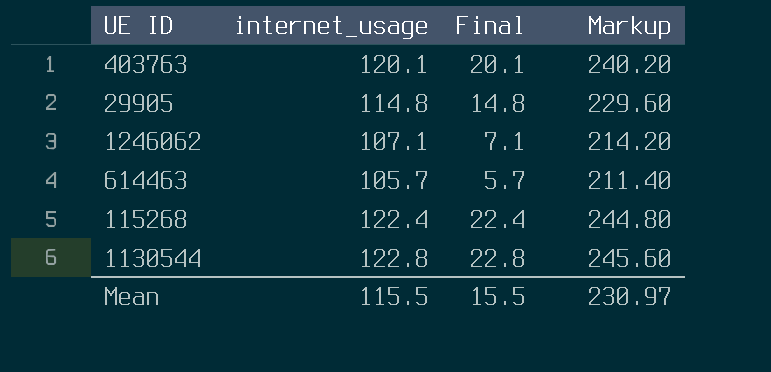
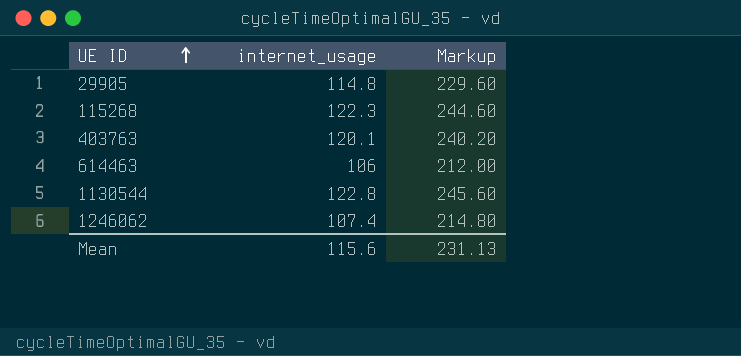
row order: none -> UE ID ascending
column Final | formula: [internet_usage] - 100 -> none
115268 | internet_usage: 122.4 -> 122.3
115268 | Markup: 244.80 -> 244.60
614463 | internet_usage: 105.7 -> 106
614463 | Markup: 211.40 -> 212.00
1246062 | internet_usage: 107.1 -> 107.4
1246062 | Markup: 214.20 -> 214.80
Mean | internet_usage: 115.5 -> 115.6
Mean | Markup: 230.97 -> 231.13

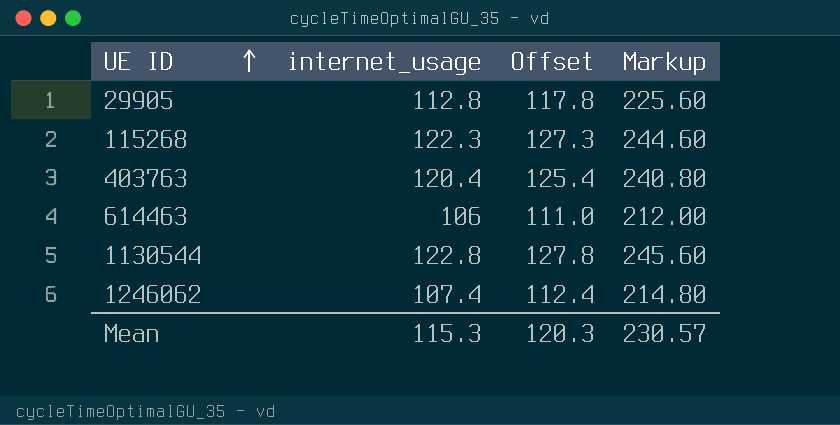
column Offset | formula: none -> [internet_usage] + 5
29905 | internet_usage: 114.8 -> 112.8
29905 | Markup: 229.60 -> 225.60
403763 | internet_usage: 120.1 -> 120.4
403763 | Markup: 240.20 -> 240.80
Mean | internet_usage: 115.6 -> 115.3
Mean | Markup: 231.13 -> 230.57

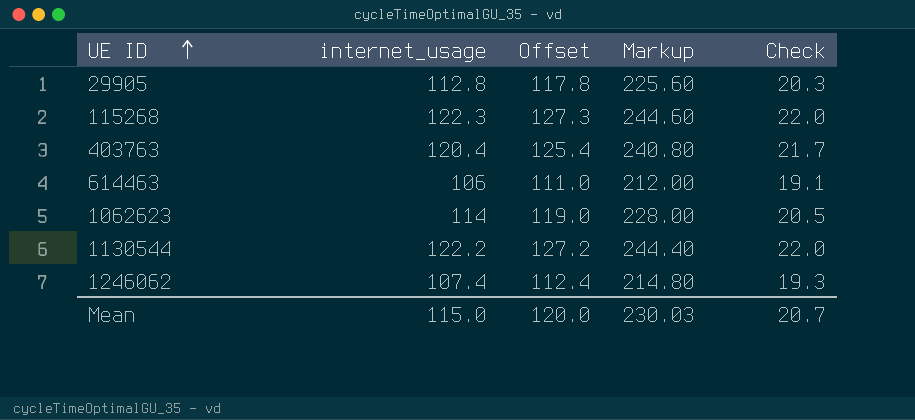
column Check | formula: none -> [internet_usage] * 0.18
row 1062623: none -> 114 | 119.0 | 228.00 | 20.5
1130544 | internet_usage: 122.8 -> 122.2
1130544 | Offset: 127.8 -> 127.2
1130544 | Markup: 245.60 -> 244.40
Mean | internet_usage: 115.3 -> 115.0
Mean | Offset: 120.3 -> 120.0
Mean | Markup: 230.57 -> 230.03

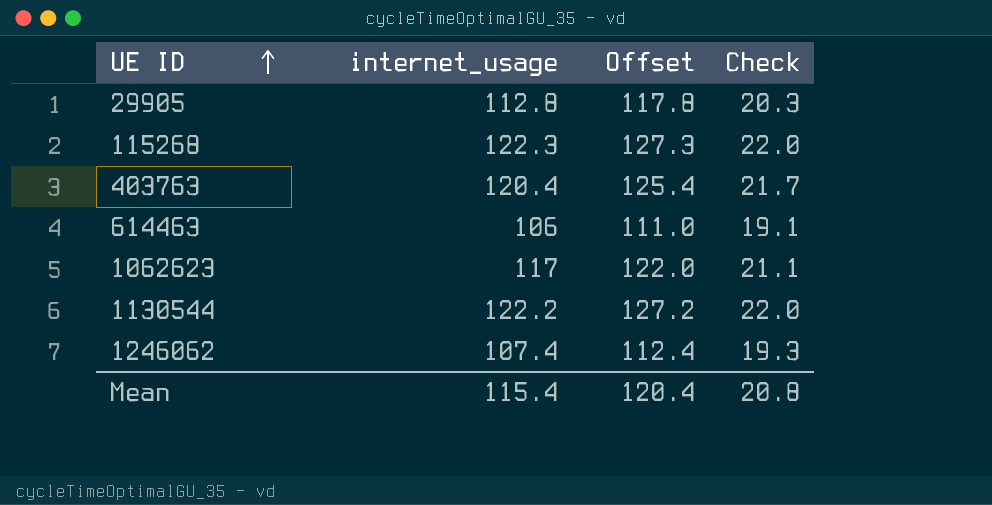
column Markup | formula: [internet_usage] * 2 -> none
1062623 | internet_usage: 114 -> 117
1062623 | Offset: 119.0 -> 122.0
1062623 | Check: 20.5 -> 21.1
Mean | internet_usage: 115.0 -> 115.4
Mean | Offset: 120.0 -> 120.4
Mean | Check: 20.7 -> 20.8

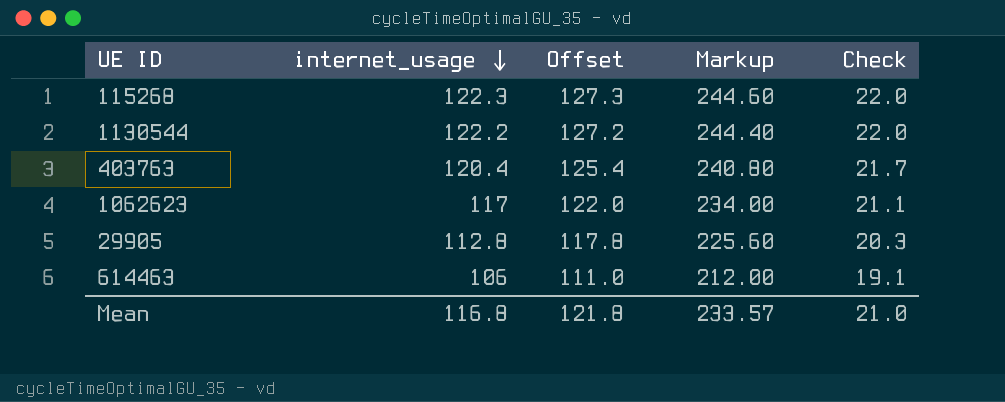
row order: UE ID ascending -> internet_usage descending
column Markup | formula: none -> [internet_usage] * 2
row 1246062: 107.4 | 112.4 | 19.3 -> none
Mean | internet_usage: 115.4 -> 116.8
Mean | Offset: 120.4 -> 121.8
Mean | Check: 20.8 -> 21.0

